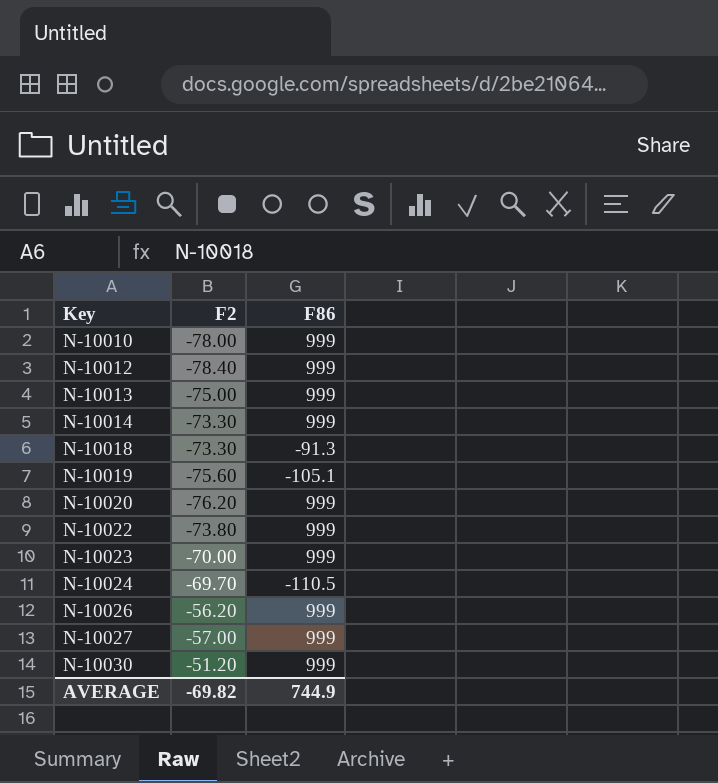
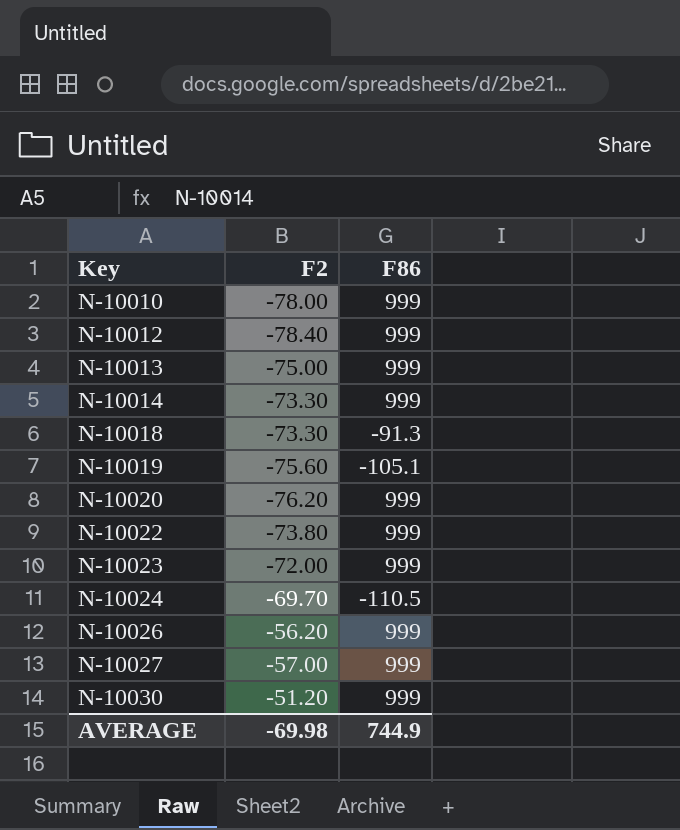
N-10023 | F2: -70.00 -> -72.00
AVERAGE | F2: -69.82 -> -69.98

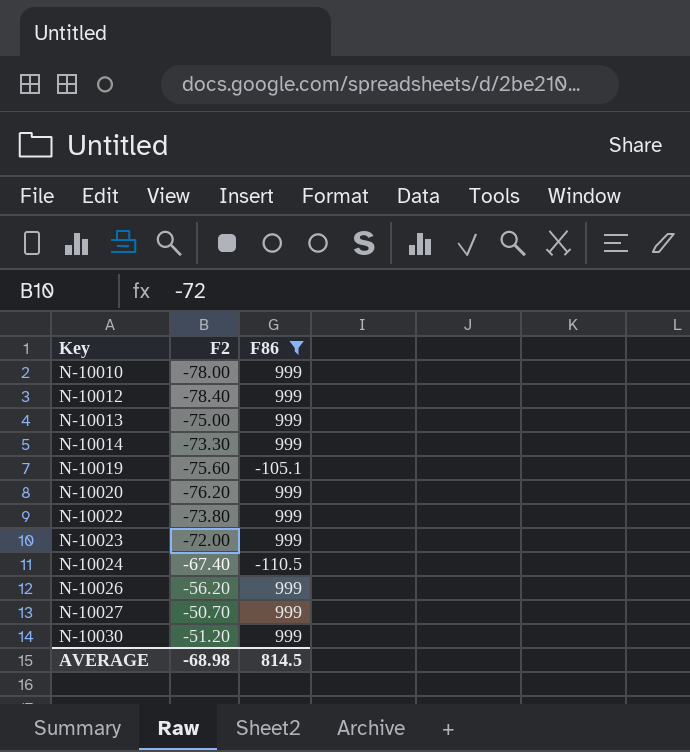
filter: none -> F86 != -91.3
N-10024 | F2: -69.70 -> -67.40
N-10027 | F2: -57.00 -> -50.70
AVERAGE | F2: -69.98 -> -68.98
AVERAGE | F86: 744.9 -> 814.5

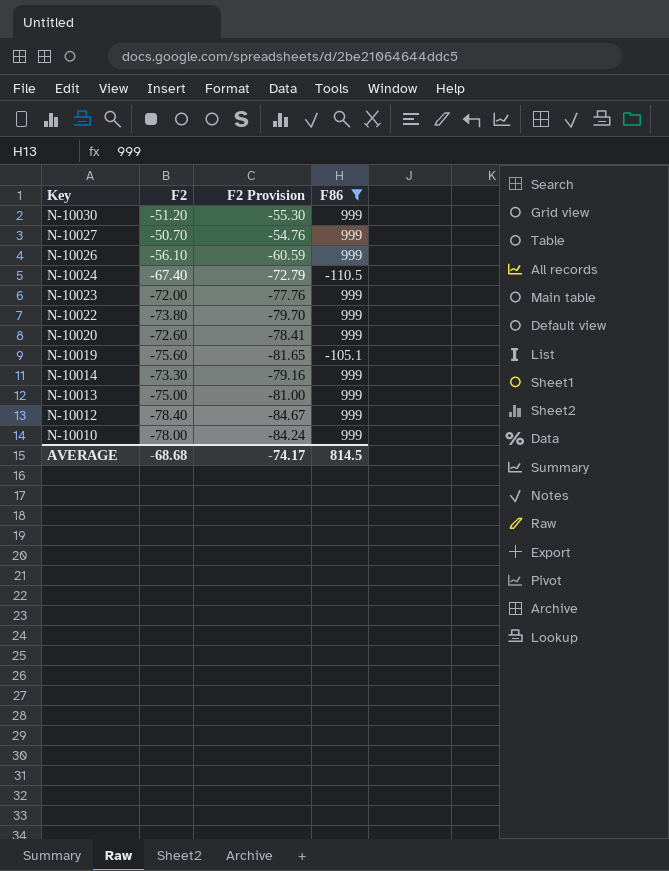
row order: Key ascending -> Key descending
column F2 Provision | formula: none -> [F2] * 1.08
N-10026 | F2: -56.20 -> -56.10
N-10020 | F2: -76.20 -> -72.60
AVERAGE | F2: -68.98 -> -68.68

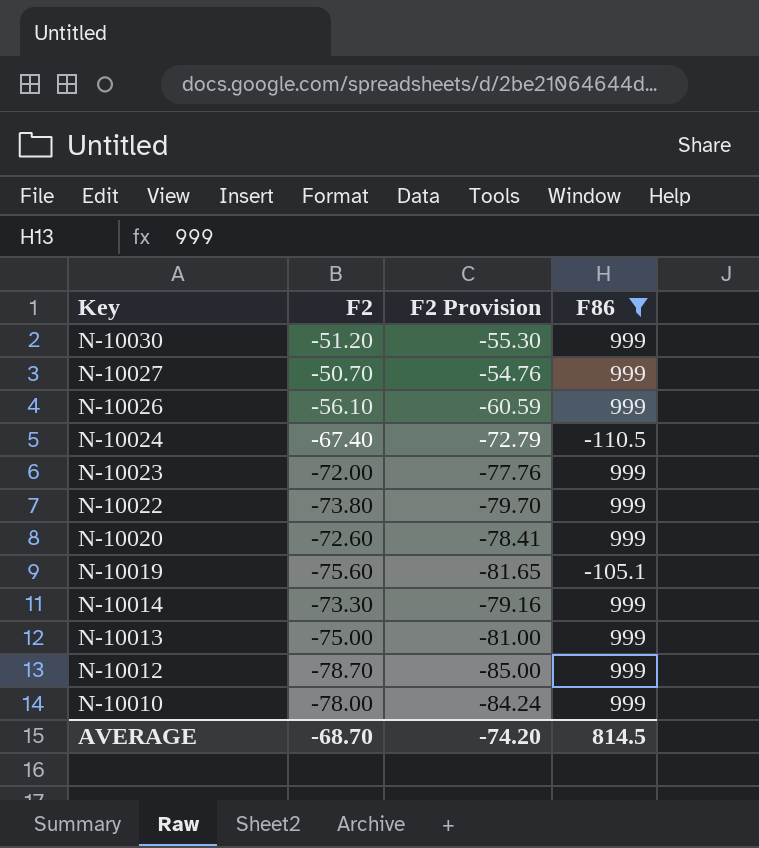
N-10012 | F2: -78.40 -> -78.70
N-10012 | F2 Provision: -84.67 -> -85.00
AVERAGE | F2: -68.68 -> -68.70
AVERAGE | F2 Provision: -74.17 -> -74.20

